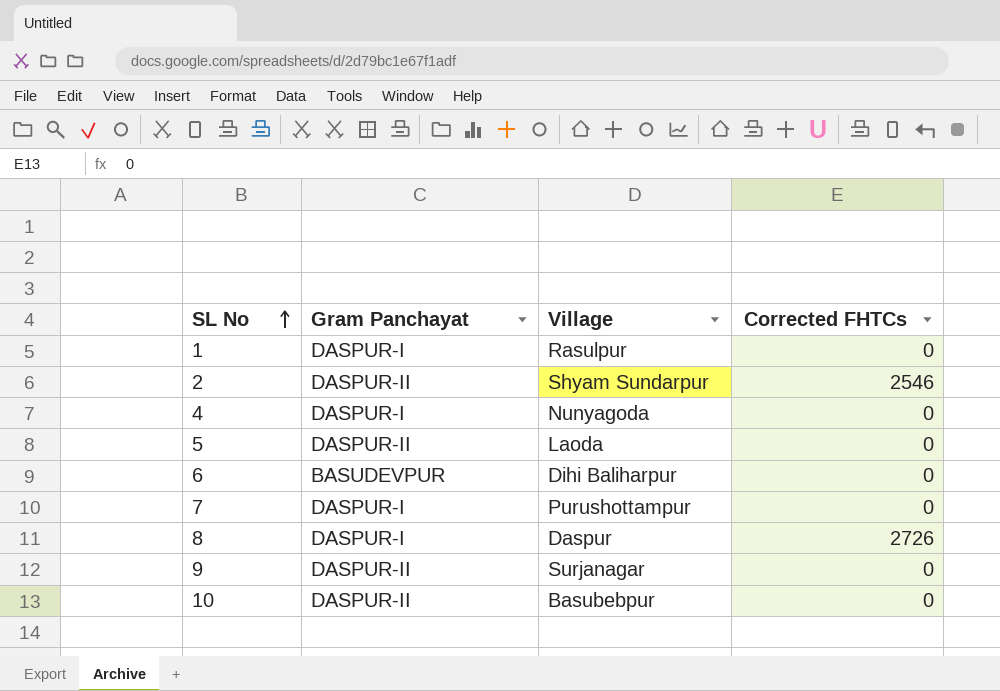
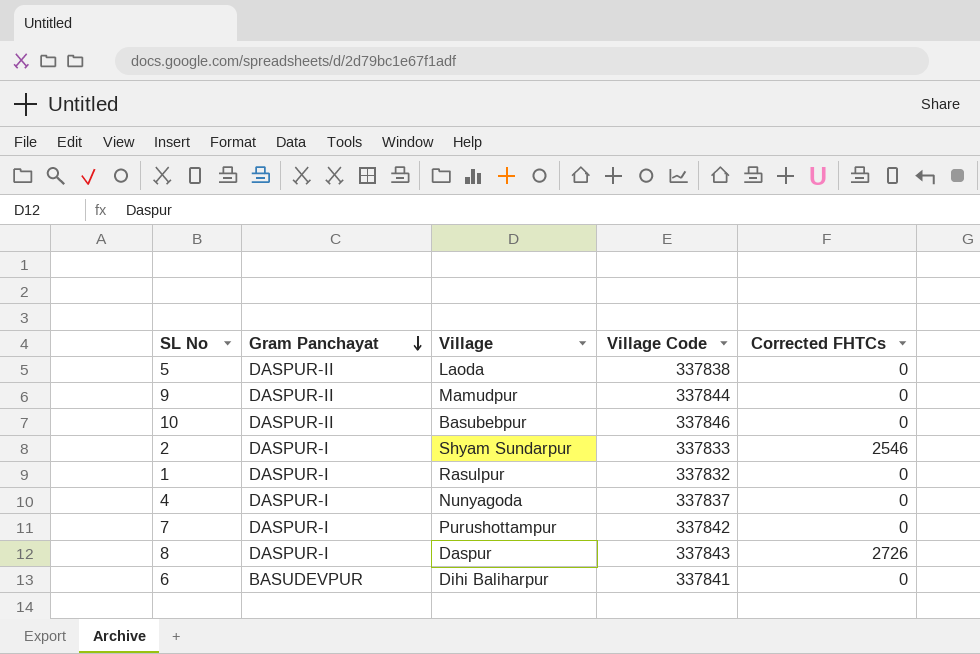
row order: SL No ascending -> Gram Panchayat descending
column Village Code | position: none -> 4
9 | Village: Surjanagar -> Mamudpur
2 | Gram Panchayat: DASPUR-II -> DASPUR-I

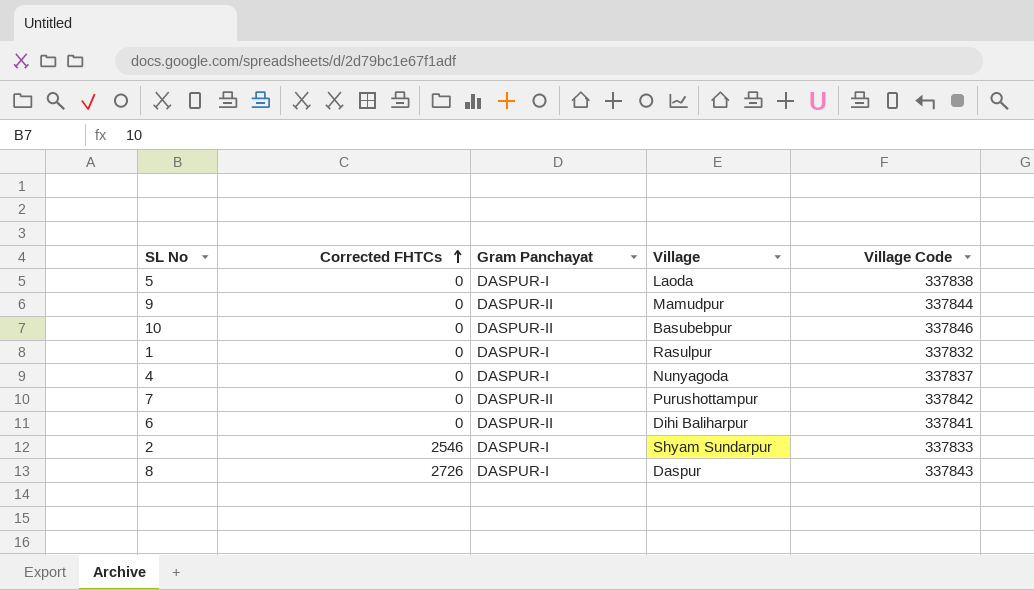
row order: Gram Panchayat descending -> Corrected FHTCs ascending
column Corrected FHTCs | position: 5 -> 2
5 | Gram Panchayat: DASPUR-II -> DASPUR-I
7 | Gram Panchayat: DASPUR-I -> DASPUR-II
6 | Gram Panchayat: BASUDEVPUR -> DASPUR-II

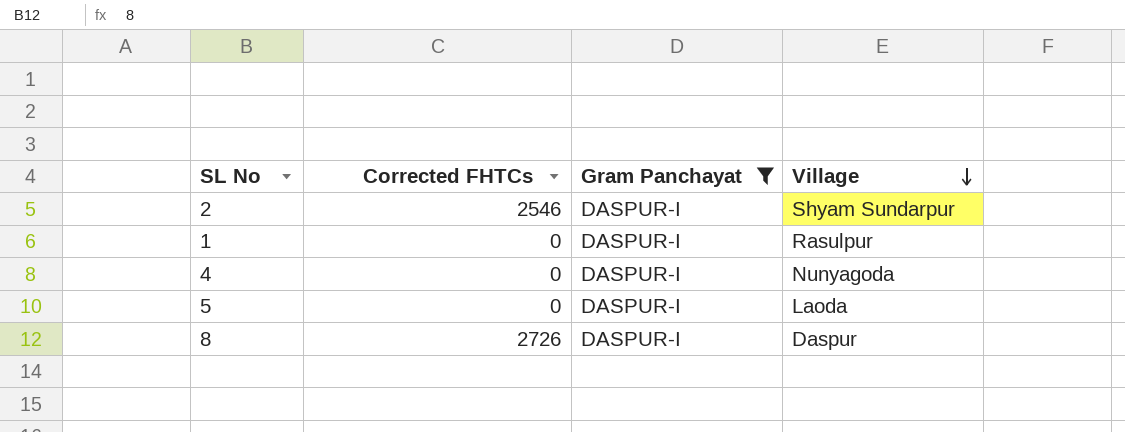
filter: none -> Gram Panchayat = DASPUR-I
row order: Corrected FHTCs ascending -> Village descending
column Village Code | position: 5 -> none

